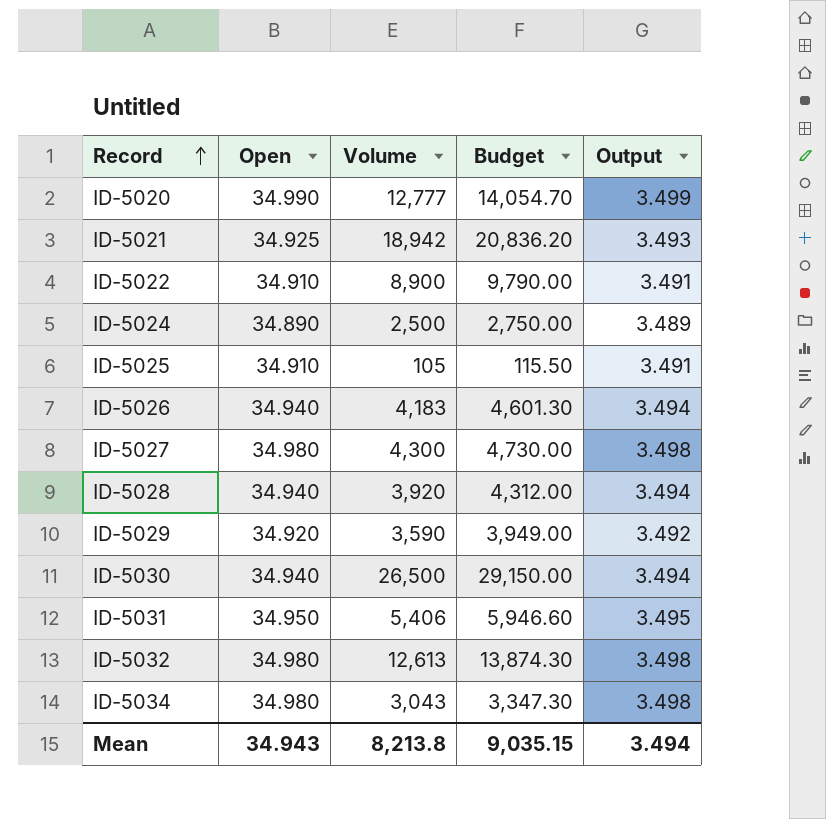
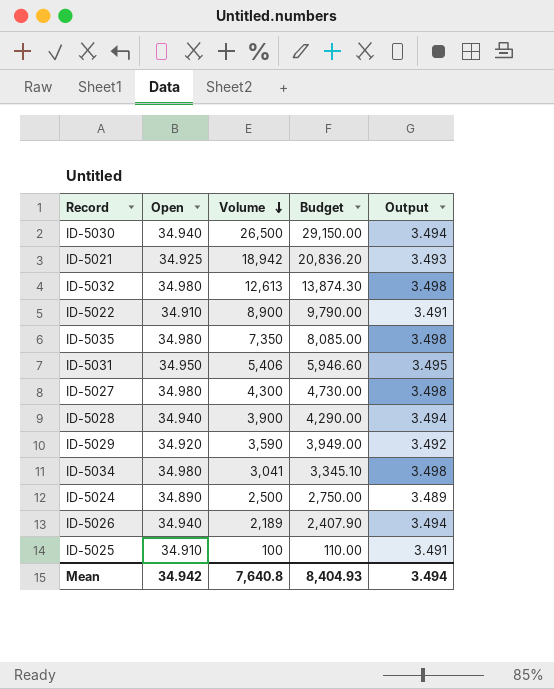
row order: Record ascending -> Volume descending
row ID-5020: 34.990 | 12,777 | 14,054.70 | 3.499 -> none
row ID-5035: none -> 34.980 | 7,350 | 8,085.00 | 3.498
ID-5028 | Volume: 3,920 -> 3,900
ID-5028 | Budget: 4,312.00 -> 4,290.00
ID-5034 | Volume: 3,043 -> 3,041
ID-5034 | Budget: 3,347.30 -> 3,345.10
ID-5026 | Volume: 4,183 -> 2,189
ID-5026 | Budget: 4,601.30 -> 2,407.90
ID-5025 | Volume: 105 -> 100
ID-5025 | Budget: 115.50 -> 110.00
Mean | Open: 34.943 -> 34.942
Mean | Volume: 8,213.8 -> 7,640.8
Mean | Budget: 9,035.15 -> 8,404.93

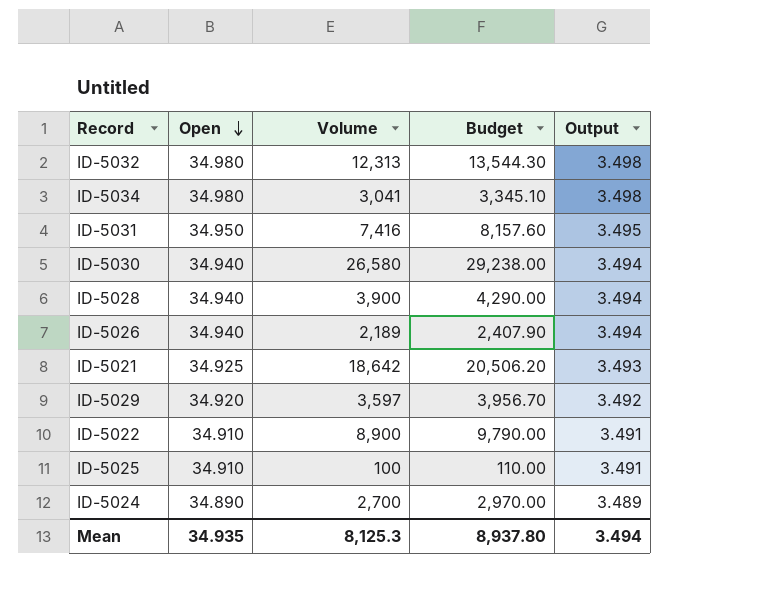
row order: Volume descending -> Open descending
row ID-5035: 34.980 | 7,350 | 8,085.00 | 3.498 -> none
row ID-5027: 34.980 | 4,300 | 4,730.00 | 3.498 -> none
ID-5032 | Volume: 12,613 -> 12,313
ID-5032 | Budget: 13,874.30 -> 13,544.30
ID-5031 | Volume: 5,406 -> 7,416
ID-5031 | Budget: 5,946.60 -> 8,157.60
ID-5030 | Volume: 26,500 -> 26,580
ID-5030 | Budget: 29,150.00 -> 29,238.00
ID-5021 | Volume: 18,942 -> 18,642
ID-5021 | Budget: 20,836.20 -> 20,506.20
ID-5029 | Volume: 3,590 -> 3,597
ID-5029 | Budget: 3,949.00 -> 3,956.70
ID-5024 | Volume: 2,500 -> 2,700
ID-5024 | Budget: 2,750.00 -> 2,970.00
Mean | Open: 34.942 -> 34.935
Mean | Volume: 7,640.8 -> 8,125.3
Mean | Budget: 8,404.93 -> 8,937.80

